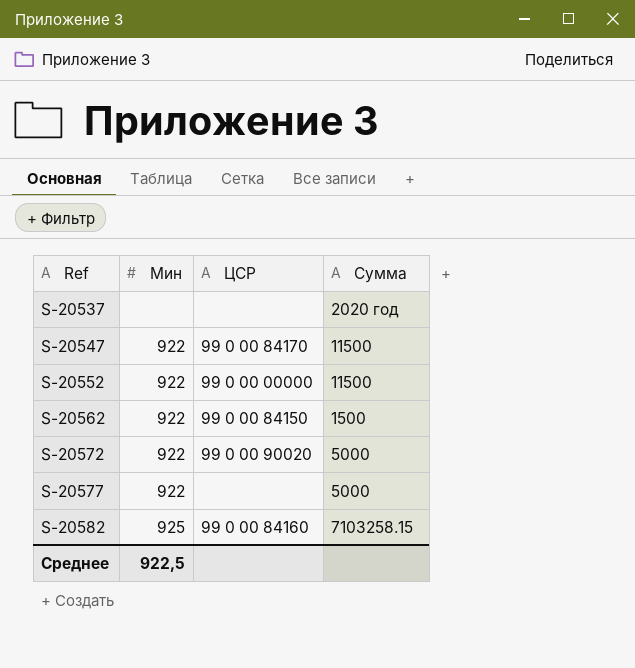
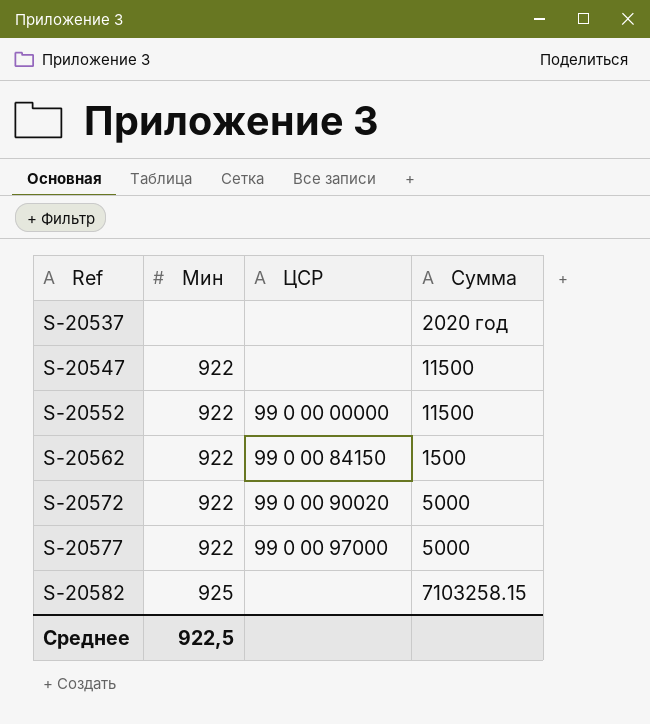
S-20547 | ЦСР: 99 0 00 84170 -> none
S-20577 | ЦСР: none -> 99 0 00 97000
S-20582 | ЦСР: 99 0 00 84160 -> none

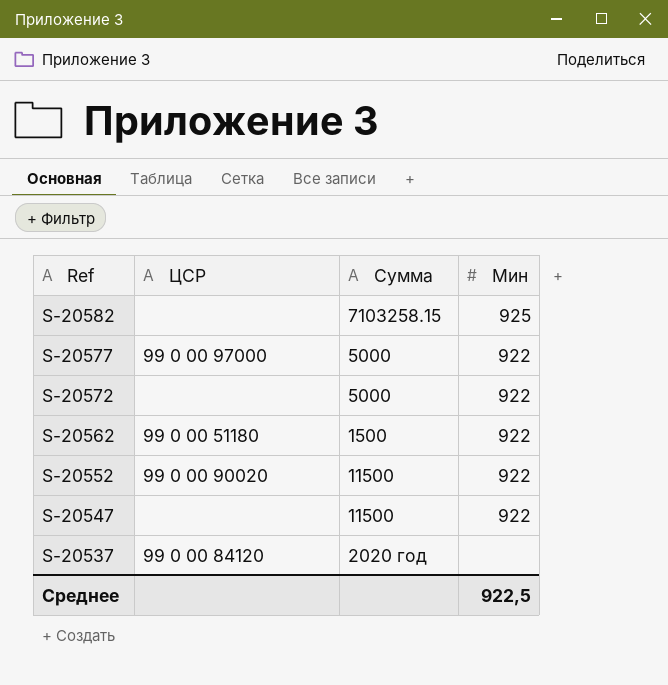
row order: Ref ascending -> Ref descending
column Мин | position: 2 -> 4
S-20572 | ЦСР: 99 0 00 90020 -> none
S-20562 | ЦСР: 99 0 00 84150 -> 99 0 00 51180
S-20552 | ЦСР: 99 0 00 00000 -> 99 0 00 90020
S-20537 | ЦСР: none -> 99 0 00 84120

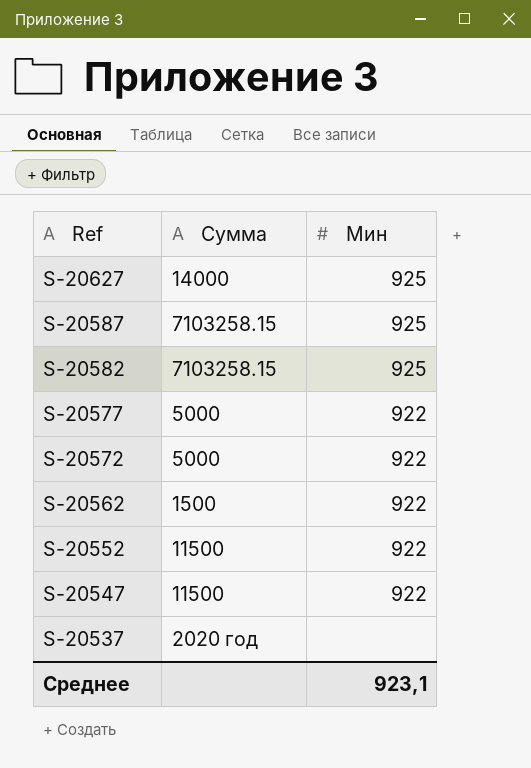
column ЦСР | position: 2 -> none
row S-20627: none -> 14000 | 925
row S-20587: none -> 7103258.15 | 925
Среднее | Мин: 922,5 -> 923,1

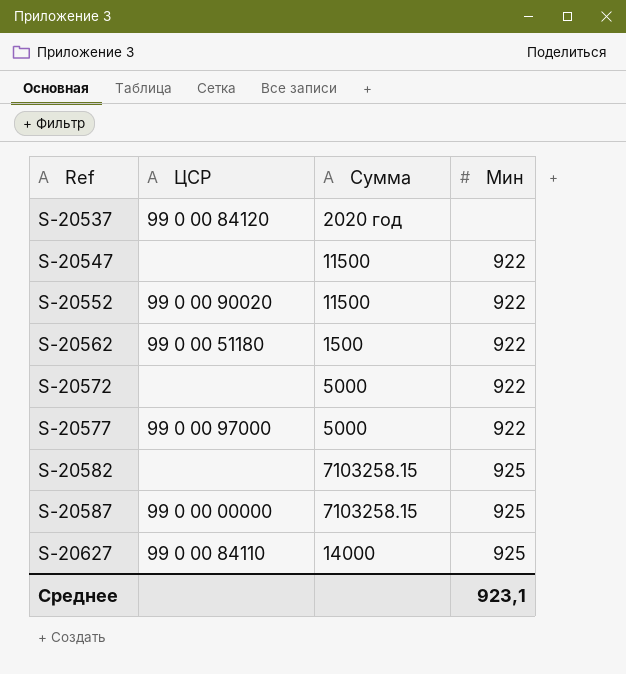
row order: Ref descending -> Ref ascending
column ЦСР | position: none -> 2

